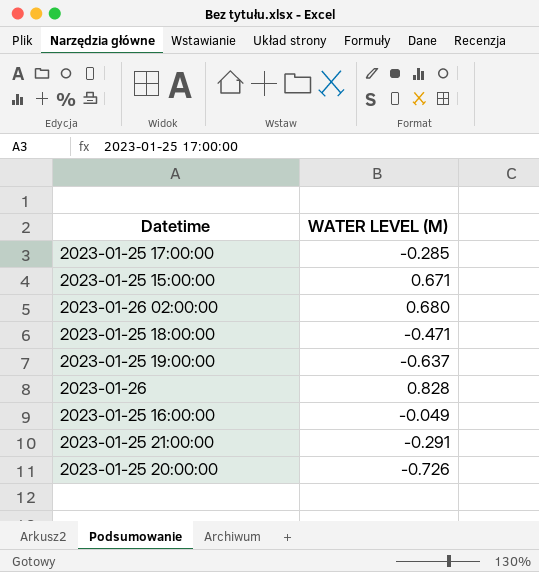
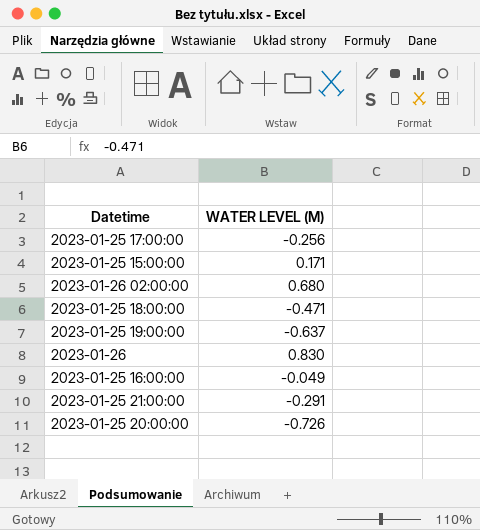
2023-01-25 17:00:00 | WATER LEVEL (M): -0.285 -> -0.256
2023-01-25 15:00:00 | WATER LEVEL (M): 0.671 -> 0.171
2023-01-26 | WATER LEVEL (M): 0.828 -> 0.830

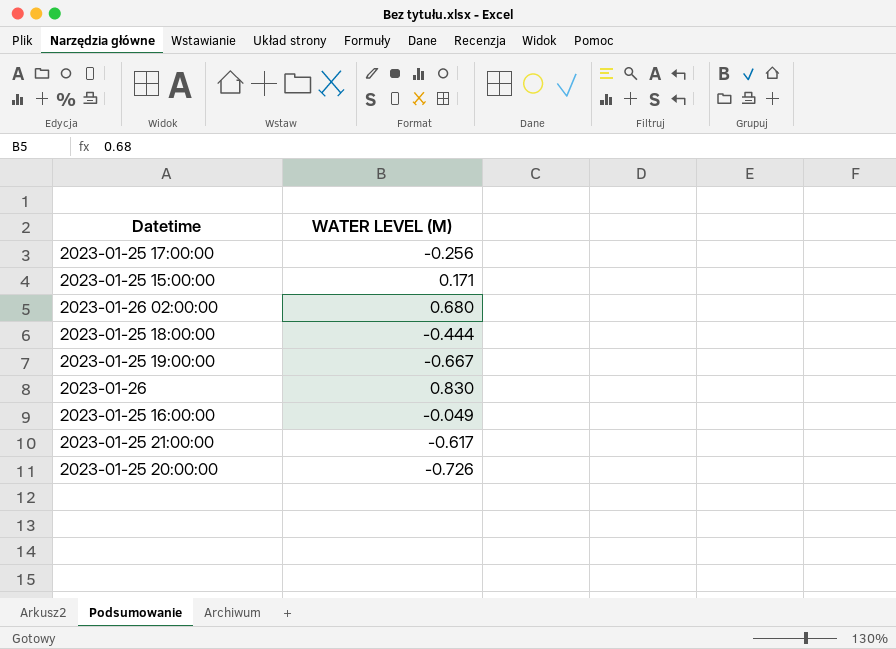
2023-01-25 18:00:00 | WATER LEVEL (M): -0.471 -> -0.444
2023-01-25 19:00:00 | WATER LEVEL (M): -0.637 -> -0.667
2023-01-25 21:00:00 | WATER LEVEL (M): -0.291 -> -0.617

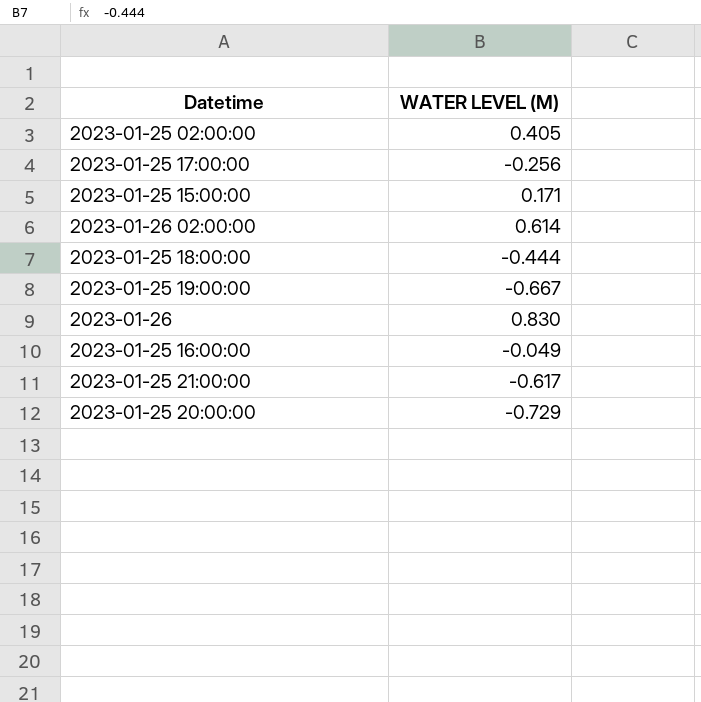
row 2023-01-25 02:00:00: none -> 0.405
2023-01-26 02:00:00 | WATER LEVEL (M): 0.680 -> 0.614
2023-01-25 20:00:00 | WATER LEVEL (M): -0.726 -> -0.729

